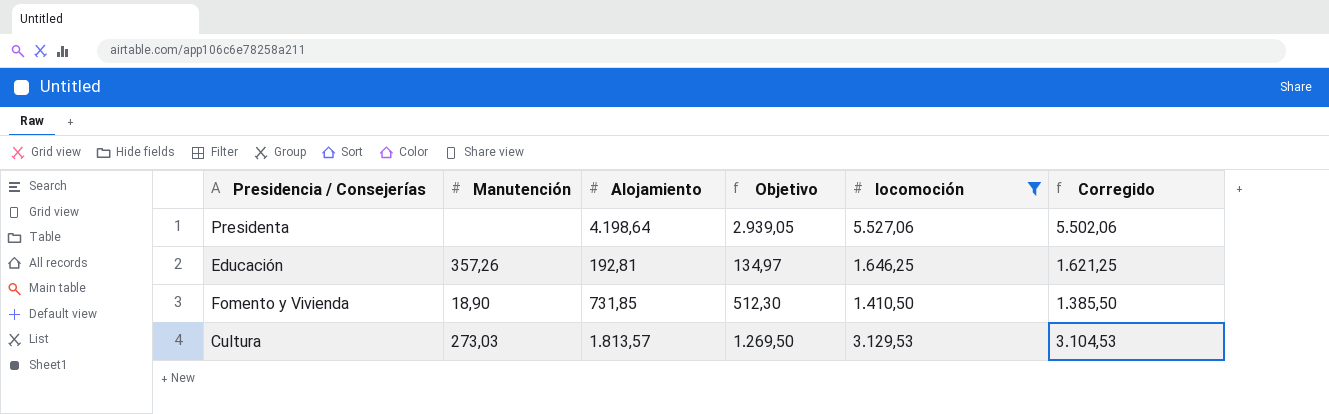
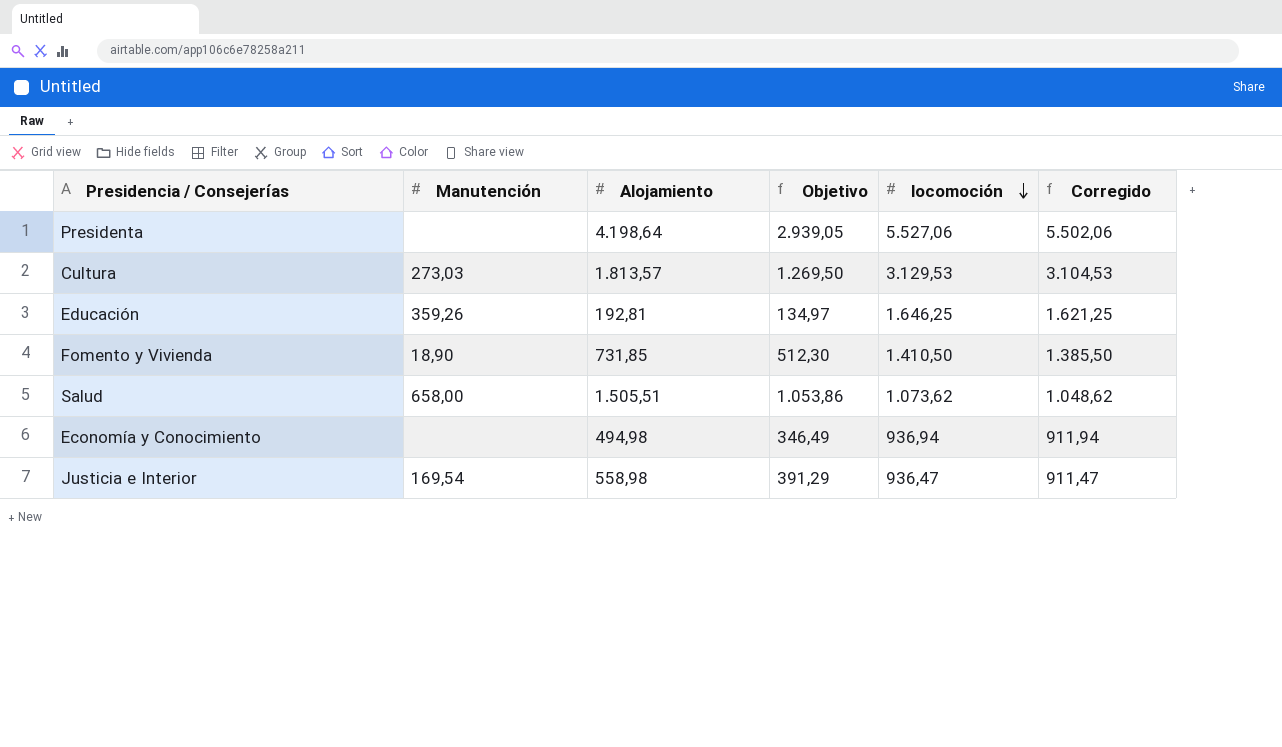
filter: locomoción >= 1.410,50 -> none
row order: none -> locomoción descending
Educación | Manutención: 357,26 -> 359,26

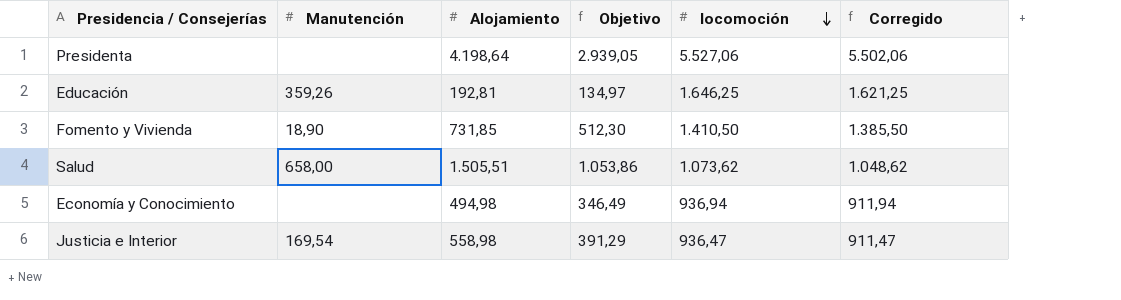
row Cultura: 273,03 | 1.813,57 | 1.269,50 | 3.129,53 | 3.104,53 -> none

